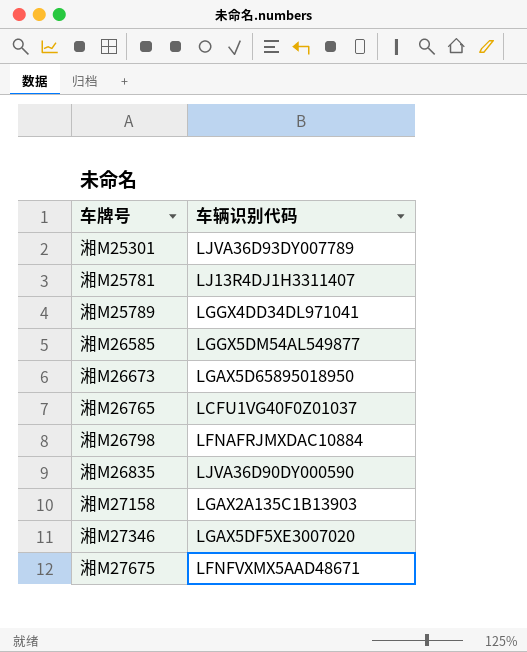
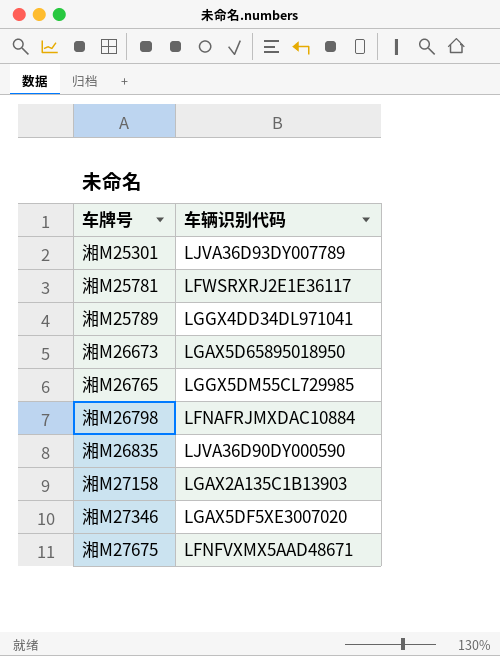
row 湘M26585: LGGX5DM54AL549877 -> none
湘M25781 | 车辆识别代码: LJ13R4DJ1H3311407 -> LFWSRXRJ2E1E36117
湘M26765 | 车辆识别代码: LCFU1VG40F0Z01037 -> LGGX5DM55CL729985

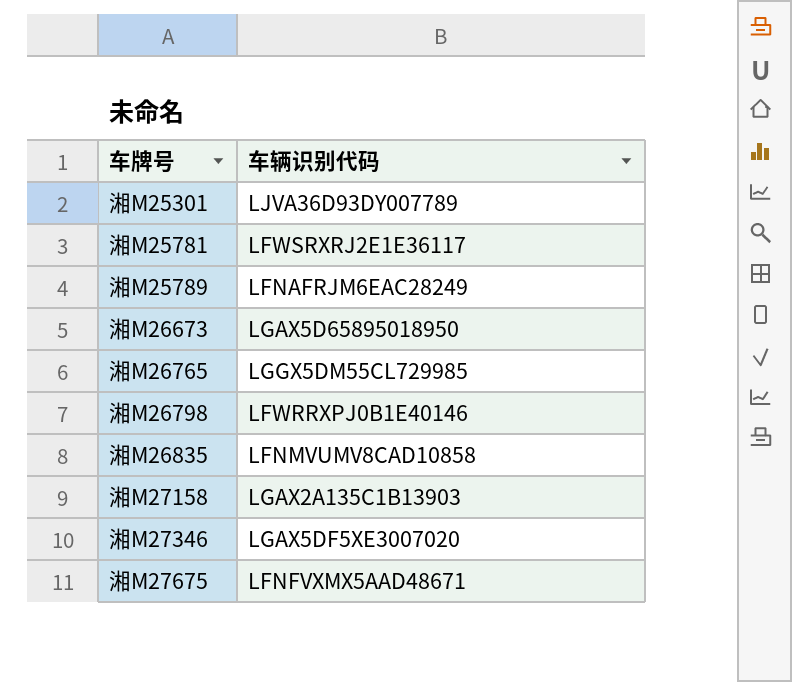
湘M25789 | 车辆识别代码: LGGX4DD34DL971041 -> LFNAFRJM6EAC28249
湘M26798 | 车辆识别代码: LFNAFRJMXDAC10884 -> LFWRRXPJ0B1E40146
湘M26835 | 车辆识别代码: LJVA36D90DY000590 -> LFNMVUMV8CAD10858

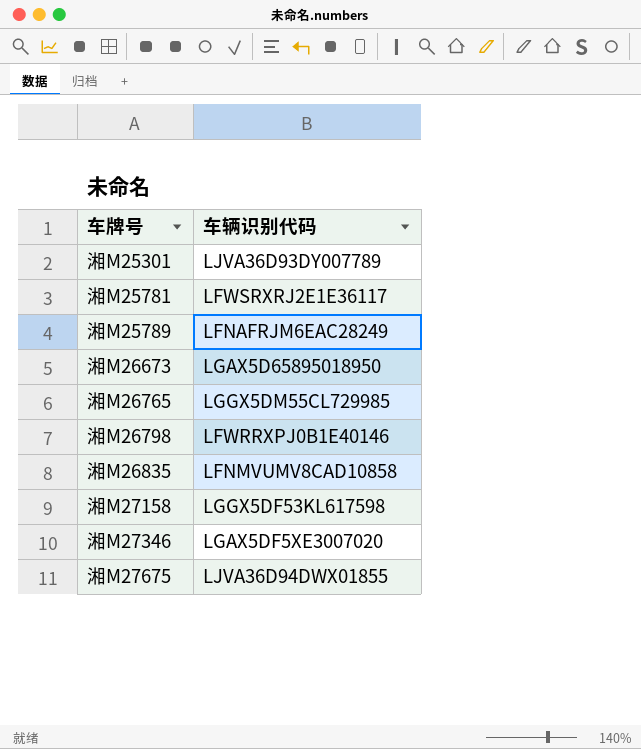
湘M27158 | 车辆识别代码: LGAX2A135C1B13903 -> LGGX5DF53KL617598
湘M27675 | 车辆识别代码: LFNFVXMX5AAD48671 -> LJVA36D94DWX01855

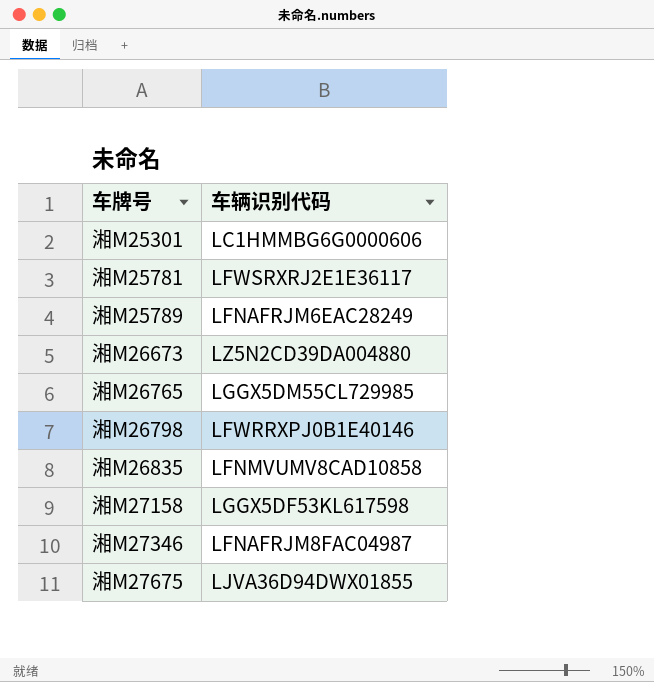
湘M25301 | 车辆识别代码: LJVA36D93DY007789 -> LC1HMMBG6G0000606
湘M26673 | 车辆识别代码: LGAX5D65895018950 -> LZ5N2CD39DA004880
湘M27346 | 车辆识别代码: LGAX5DF5XE3007020 -> LFNAFRJM8FAC04987

